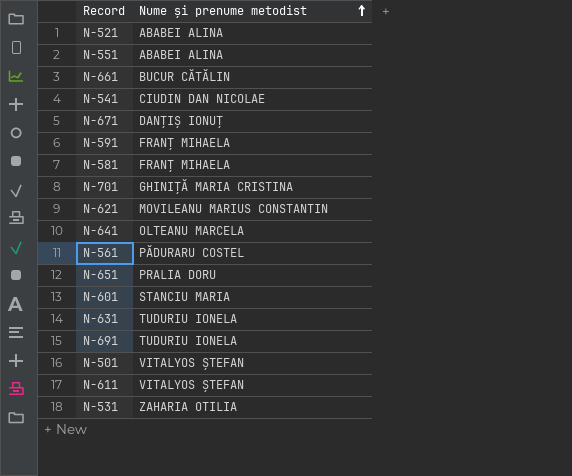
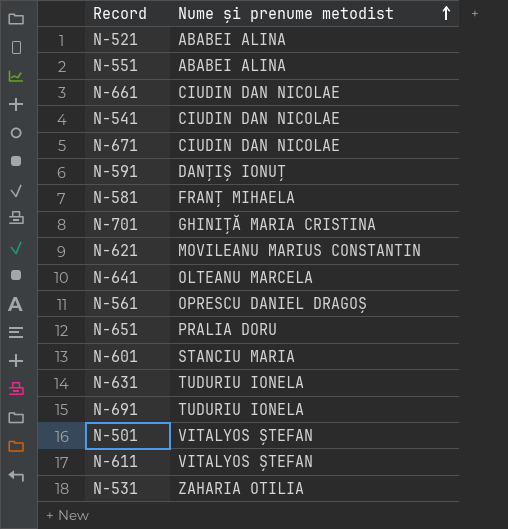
N-661 | Nume și prenume metodist: BUCUR CĂTĂLIN -> CIUDIN DAN NICOLAE
N-671 | Nume și prenume metodist: DANȚIȘ IONUȚ -> CIUDIN DAN NICOLAE
N-591 | Nume și prenume metodist: FRANȚ MIHAELA -> DANȚIȘ IONUȚ
N-561 | Nume și prenume metodist: PĂDURARU COSTEL -> OPRESCU DANIEL DRAGOȘ

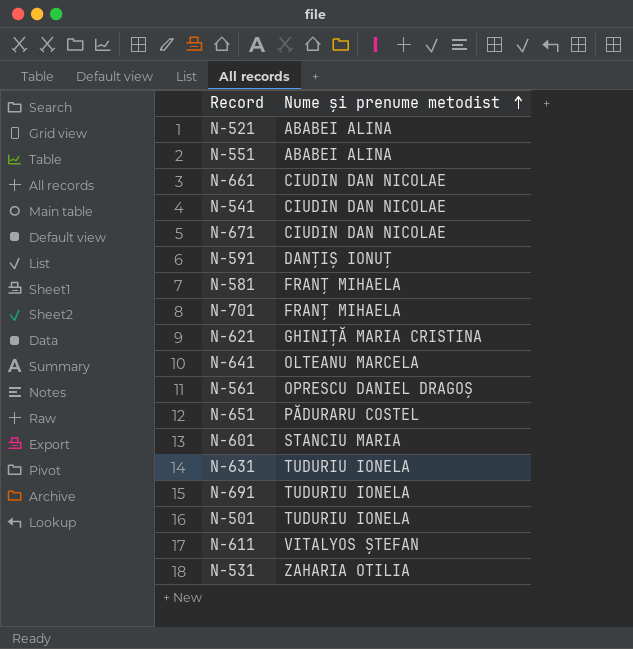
N-701 | Nume și prenume metodist: GHINIȚĂ MARIA CRISTINA -> FRANȚ MIHAELA
N-621 | Nume și prenume metodist: MOVILEANU MARIUS CONSTANTIN -> GHINIȚĂ MARIA CRISTINA
N-651 | Nume și prenume metodist: PRALIA DORU -> PĂDURARU COSTEL
N-501 | Nume și prenume metodist: VITALYOS ȘTEFAN -> TUDURIU IONELA

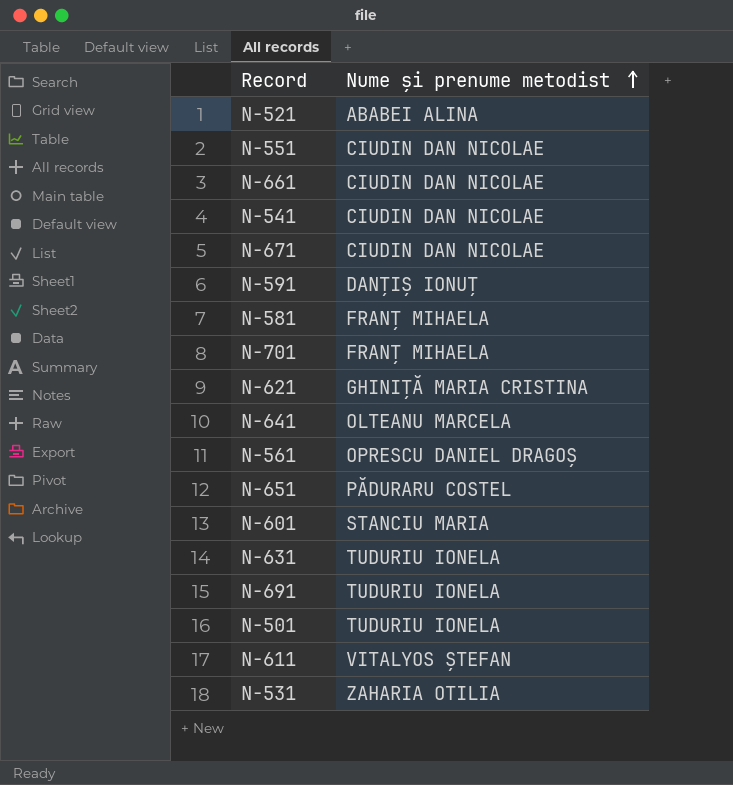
N-551 | Nume și prenume metodist: ABABEI ALINA -> CIUDIN DAN NICOLAE

